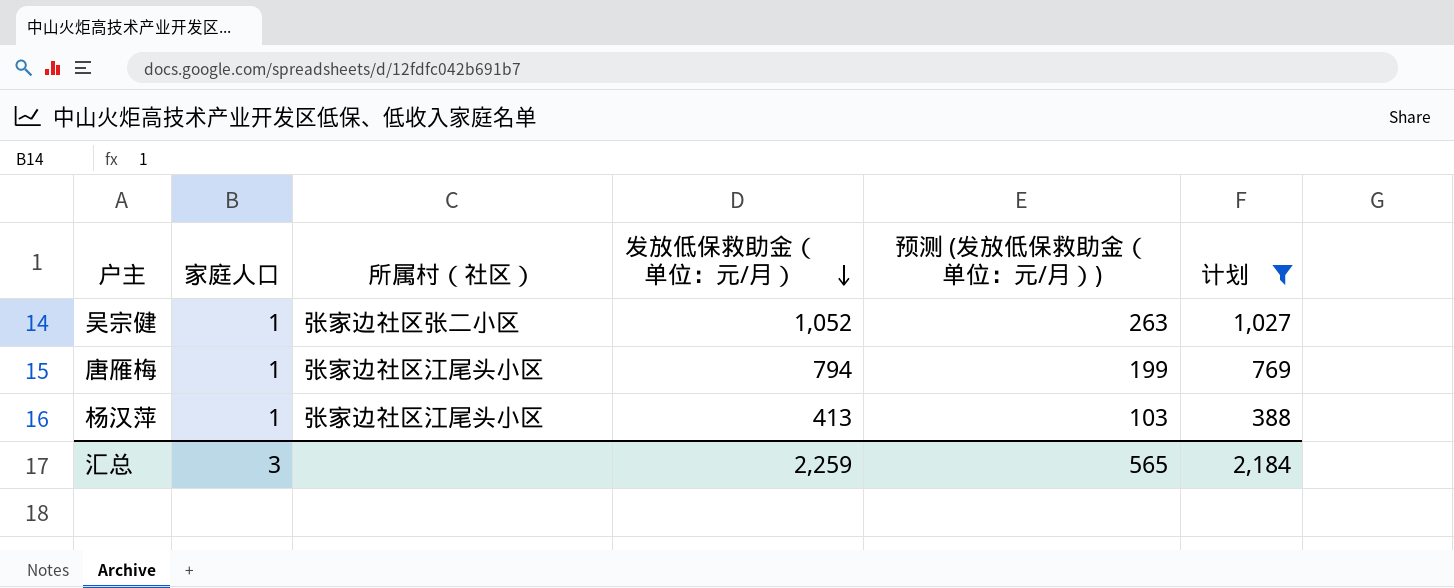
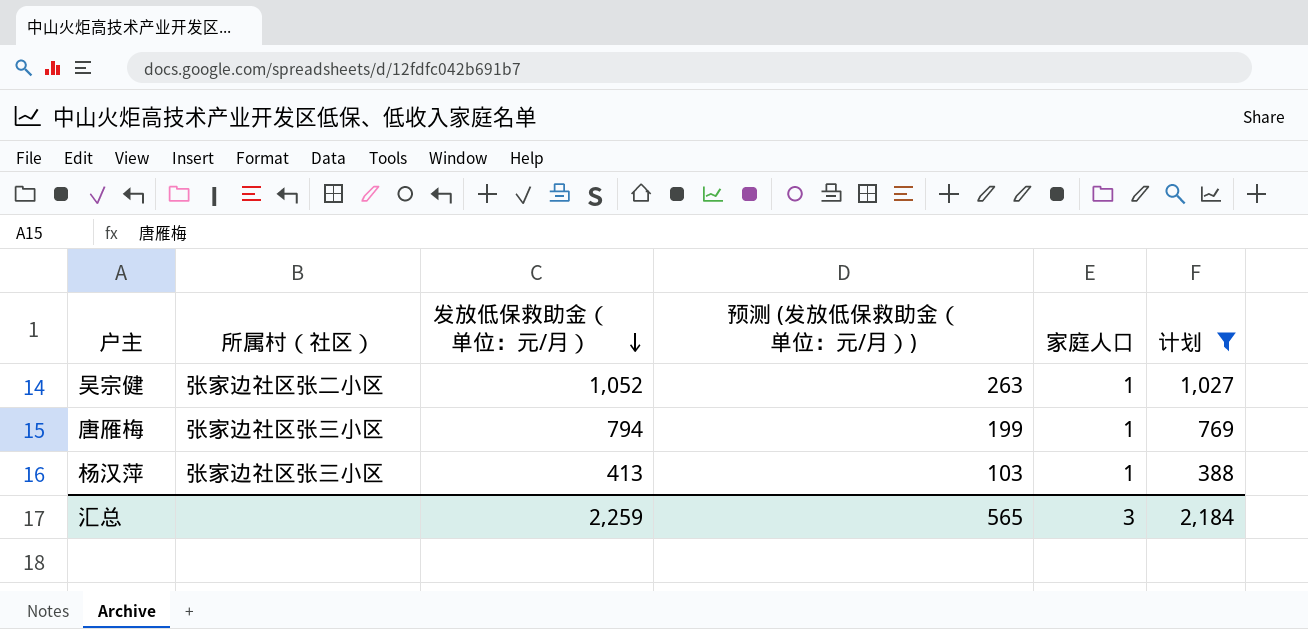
column 家庭人口 | position: 2 -> 5
唐雁梅 | 所属村（社区）: 张家边社区江尾头小区 -> 张家边社区张三小区
杨汉萍 | 所属村（社区）: 张家边社区江尾头小区 -> 张家边社区张三小区

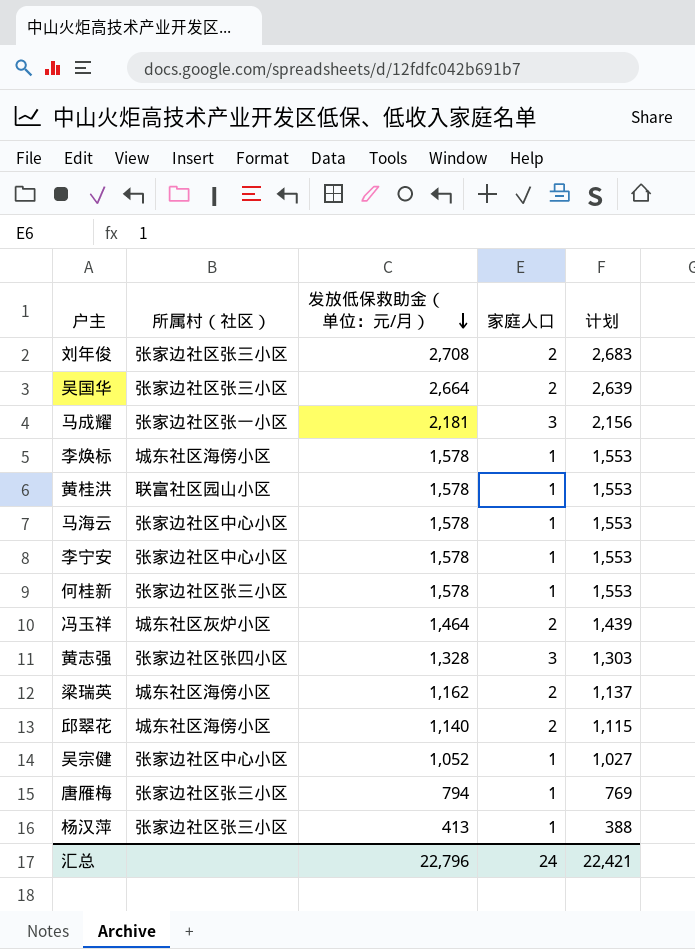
filter: 计划 <= 1,027 -> none
column 预测 (发放低保救助金（单位：元/月）) | formula: [发放低保救助金（单位：元/月）] * 0.25 -> none
吴宗健 | 所属村（社区）: 张家边社区张二小区 -> 张家边社区中心小区
汇总 | 发放低保救助金（单位：元/月）: 2,259 -> 22,796
汇总 | 家庭人口: 3 -> 24
汇总 | 计划: 2,184 -> 22,421

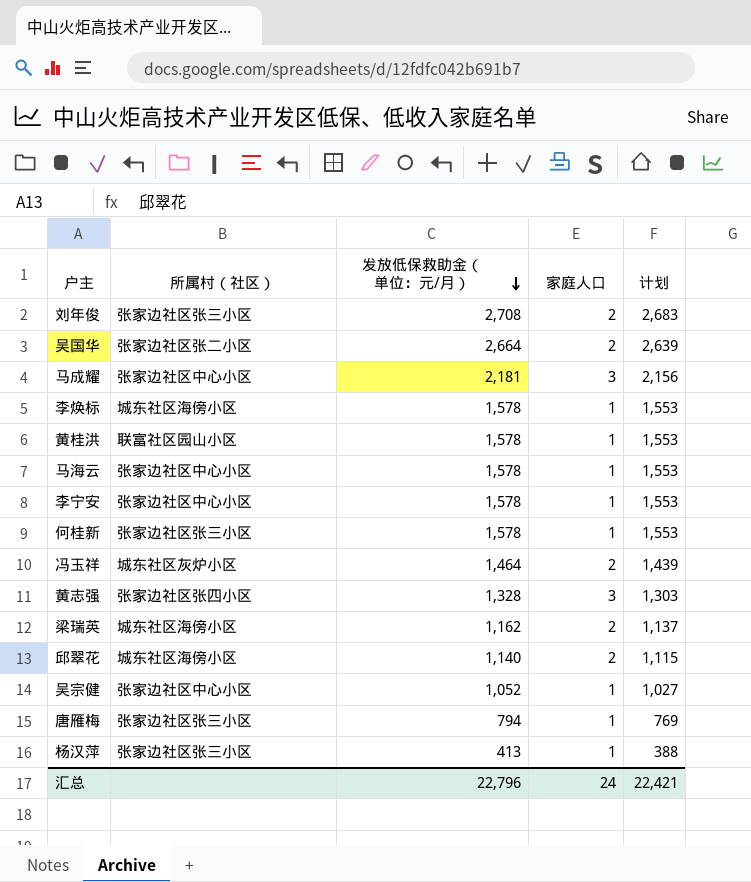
吴国华 | 所属村（社区）: 张家边社区张三小区 -> 张家边社区张二小区
马成耀 | 所属村（社区）: 张家边社区张一小区 -> 张家边社区中心小区

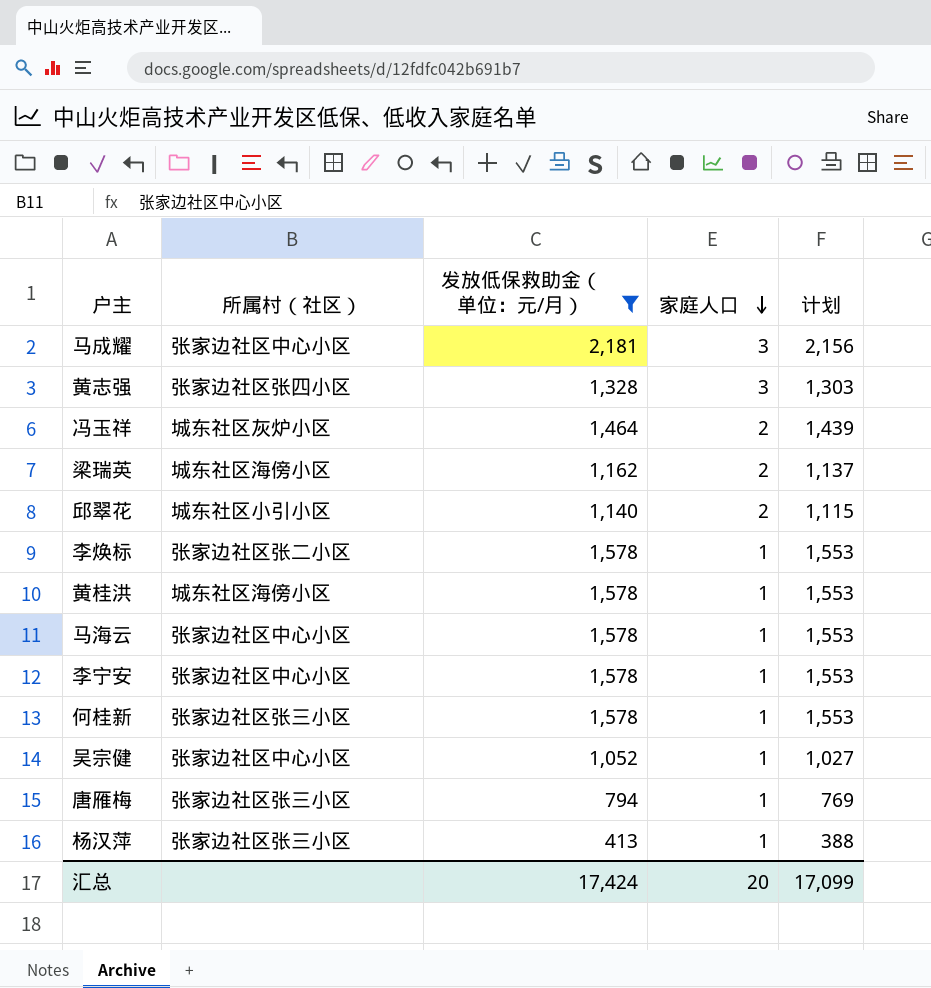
filter: none -> 发放低保救助金（单位：元/月） <= 2,181
row order: 发放低保救助金（单位：元/月） descending -> 家庭人口 descending
邱翠花 | 所属村（社区）: 城东社区海傍小区 -> 城东社区小引小区
李焕标 | 所属村（社区）: 城东社区海傍小区 -> 张家边社区张二小区
黄桂洪 | 所属村（社区）: 联富社区园山小区 -> 城东社区海傍小区
汇总 | 发放低保救助金（单位：元/月）: 22,796 -> 17,424
汇总 | 家庭人口: 24 -> 20
汇总 | 计划: 22,421 -> 17,099

